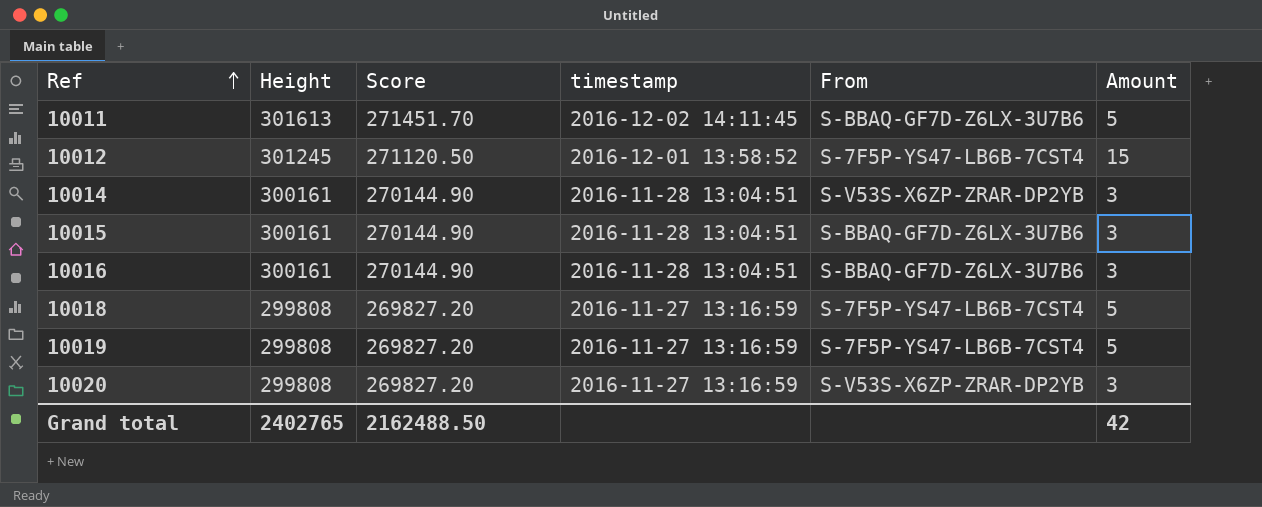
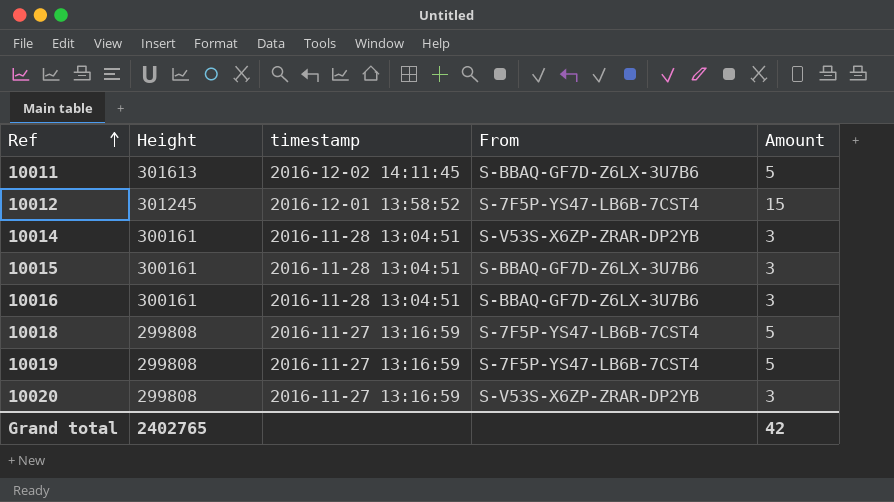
column Score | formula: [Height] * 0.9 -> none

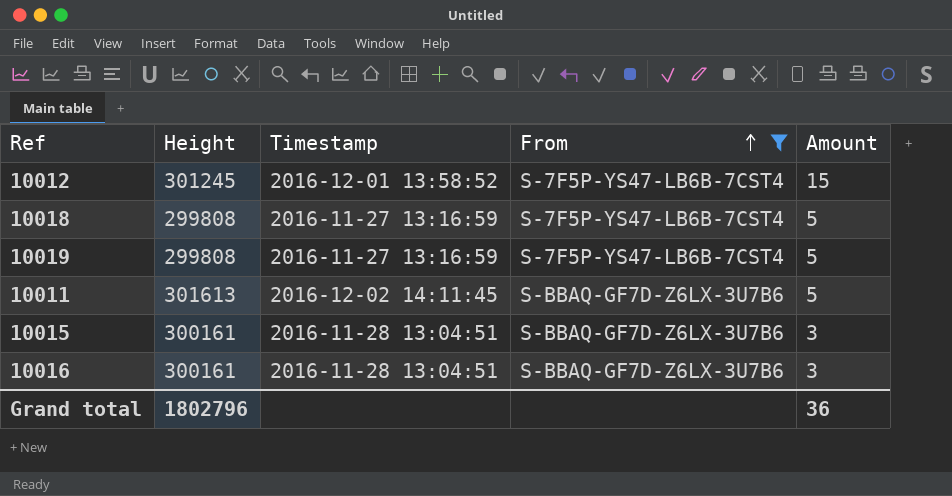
filter: none -> From != S-V53S-X6ZP-ZRAR-DP2YB
row order: Ref ascending -> From ascending
column name: timestamp -> Timestamp
Grand total | Height: 2402765 -> 1802796
Grand total | Amount: 42 -> 36

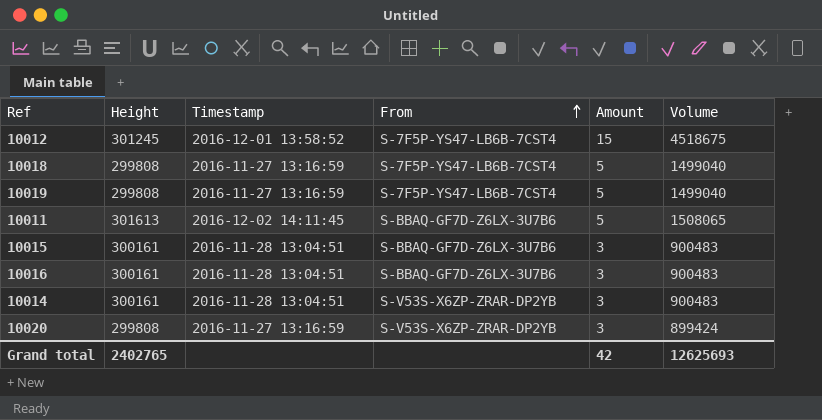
filter: From != S-V53S-X6ZP-ZRAR-DP2YB -> none
column Volume | formula: none -> [Height] * [Amount]
Grand total | Height: 1802796 -> 2402765
Grand total | Amount: 36 -> 42

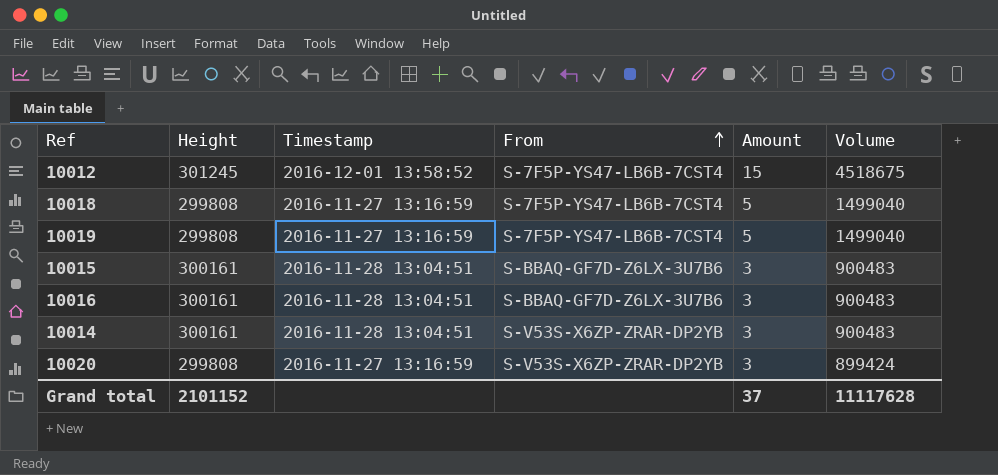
row 10011: 301613 | 2016-12-02 14:11:45 | S-BBAQ-GF7D-Z6LX-3U7B6 | 5 | 1508065 -> none
Grand total | Height: 2402765 -> 2101152
Grand total | Amount: 42 -> 37
Grand total | Volume: 12625693 -> 11117628

